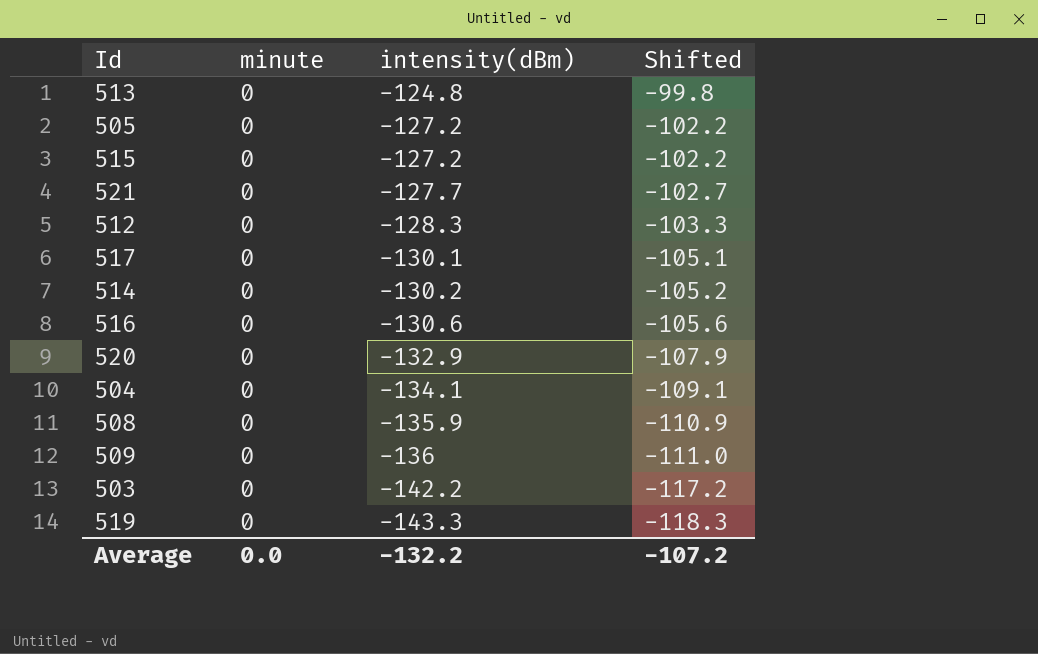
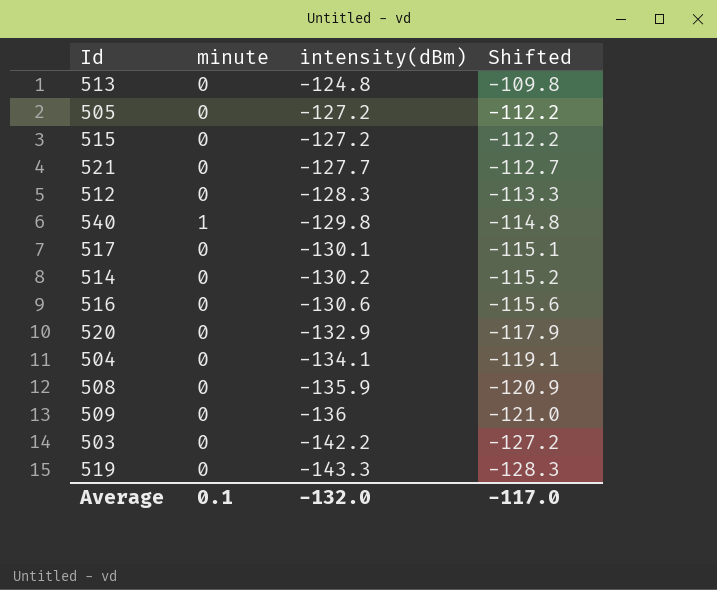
column Shifted | formula: [intensity(dBm)] + 25 -> [intensity(dBm)] + 15
row 540: none -> 1 | -129.8 | -114.8
Average | minute: 0.0 -> 0.1
Average | intensity(dBm): -132.2 -> -132.0
Average | Shifted: -107.2 -> -117.0

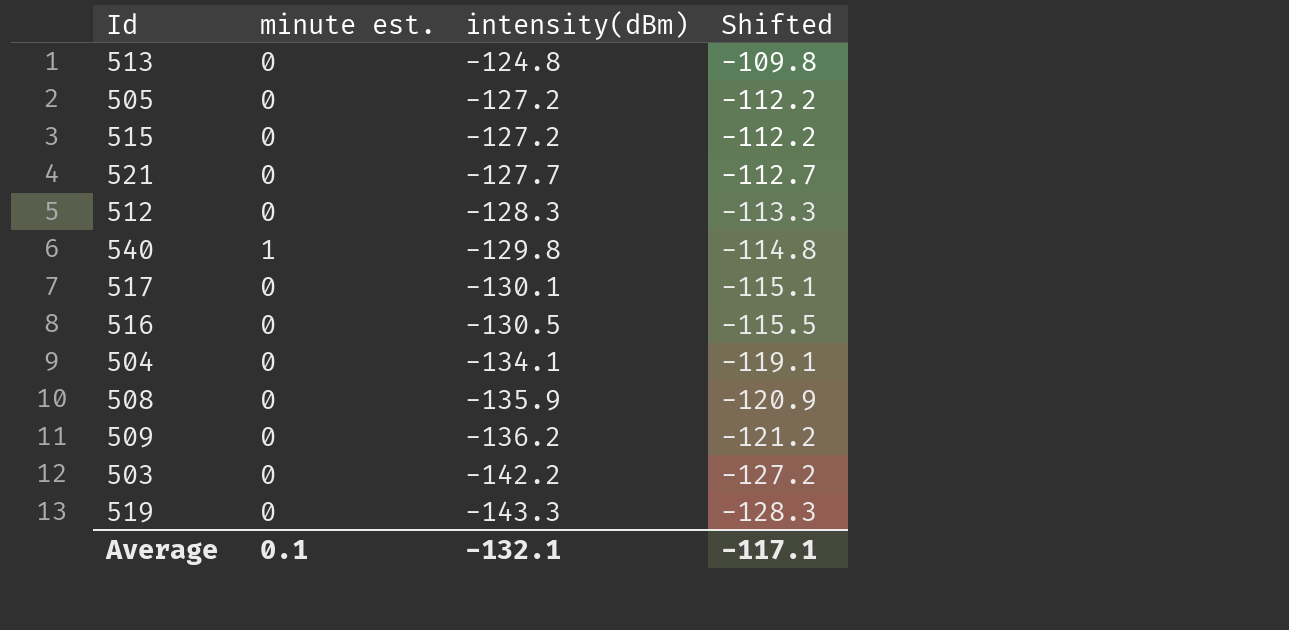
column name: minute -> minute est.
row 514: 0 | -130.2 | -115.2 -> none
row 520: 0 | -132.9 | -117.9 -> none
516 | intensity(dBm): -130.6 -> -130.5
516 | Shifted: -115.6 -> -115.5
509 | intensity(dBm): -136 -> -136.2
509 | Shifted: -121.0 -> -121.2
Average | intensity(dBm): -132.0 -> -132.1
Average | Shifted: -117.0 -> -117.1

